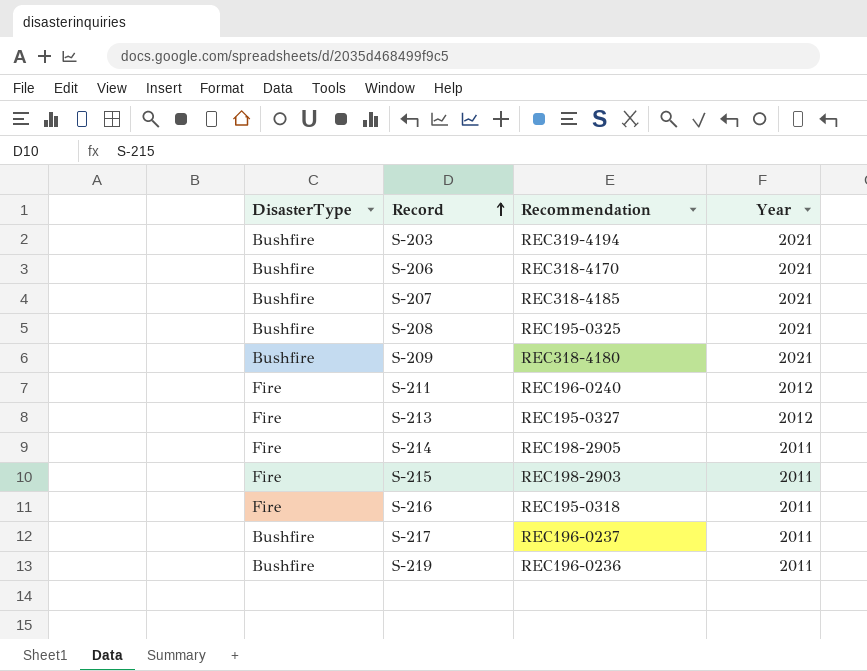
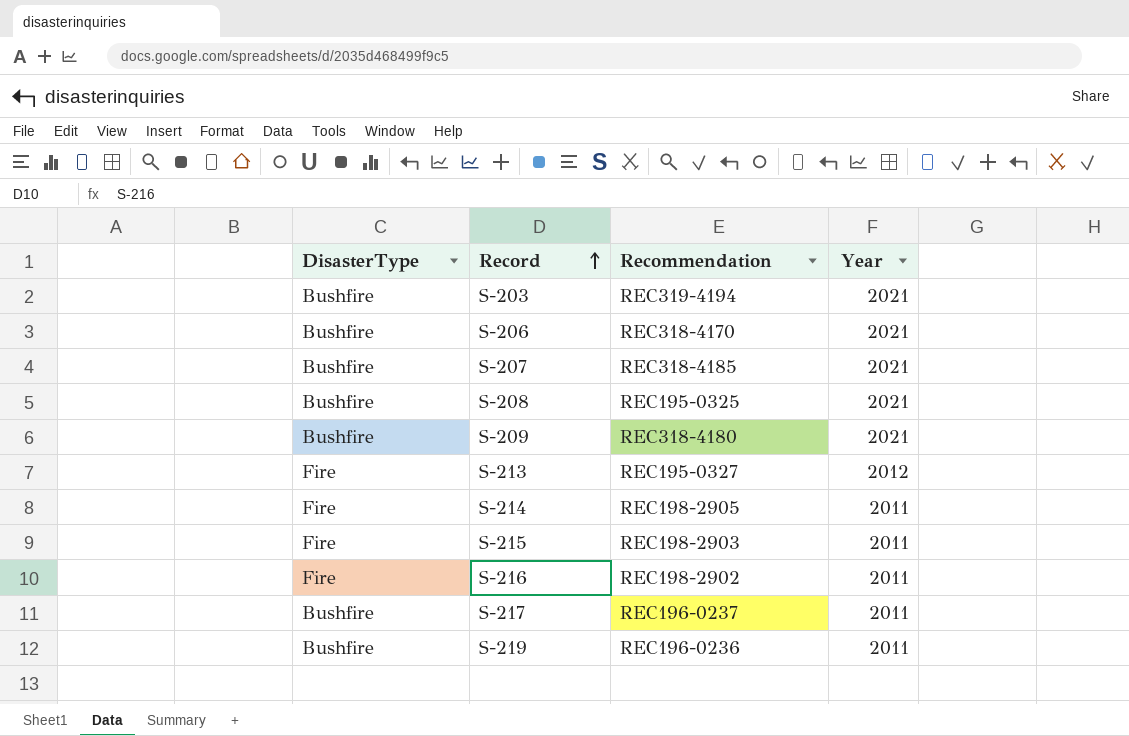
row S-211: Fire | REC196-0240 | 2012 -> none
S-216 | Recommendation: REC195-0318 -> REC198-2902

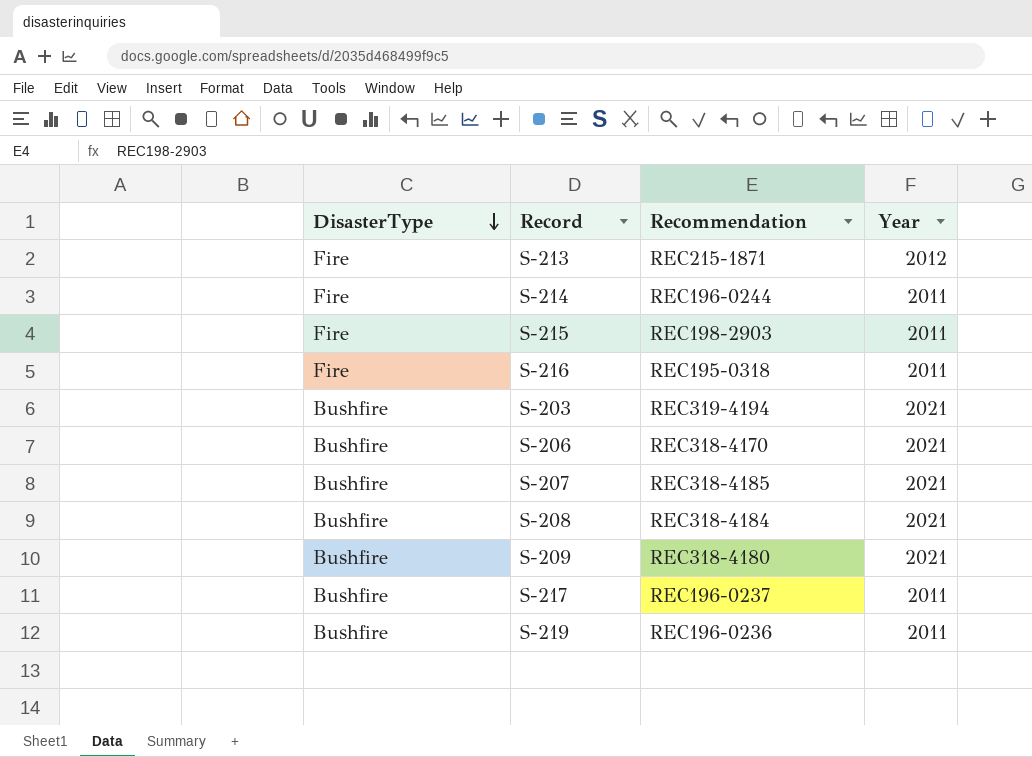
row order: Record ascending -> DisasterType descending
S-213 | Recommendation: REC195-0327 -> REC215-1871
S-214 | Recommendation: REC198-2905 -> REC196-0244
S-216 | Recommendation: REC198-2902 -> REC195-0318
S-208 | Recommendation: REC195-0325 -> REC318-4184

